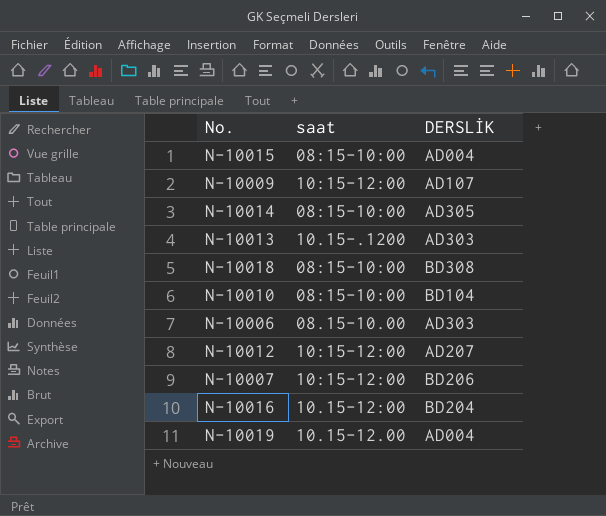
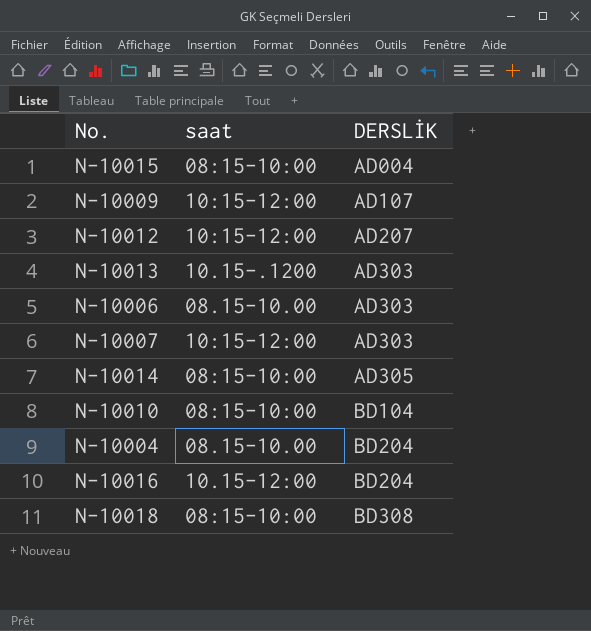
row order: none -> DERSLİK ascending
row N-10019: 10.15-12.00 | AD004 -> none
N-10007 | DERSLİK: BD206 -> AD303
row N-10004: none -> 08.15-10.00 | BD204

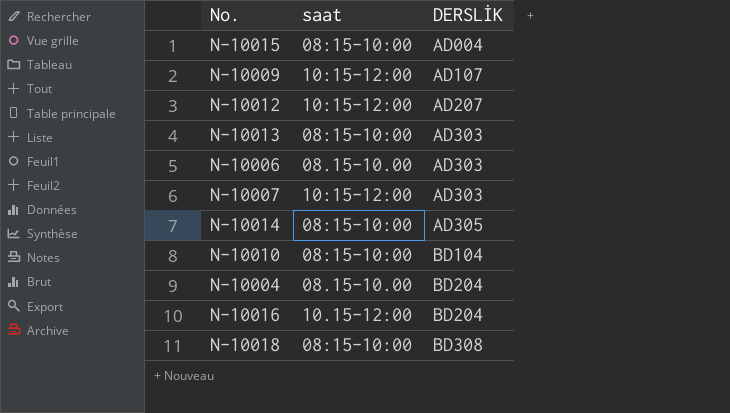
N-10013 | saat: 10.15-.1200 -> 08:15-10:00

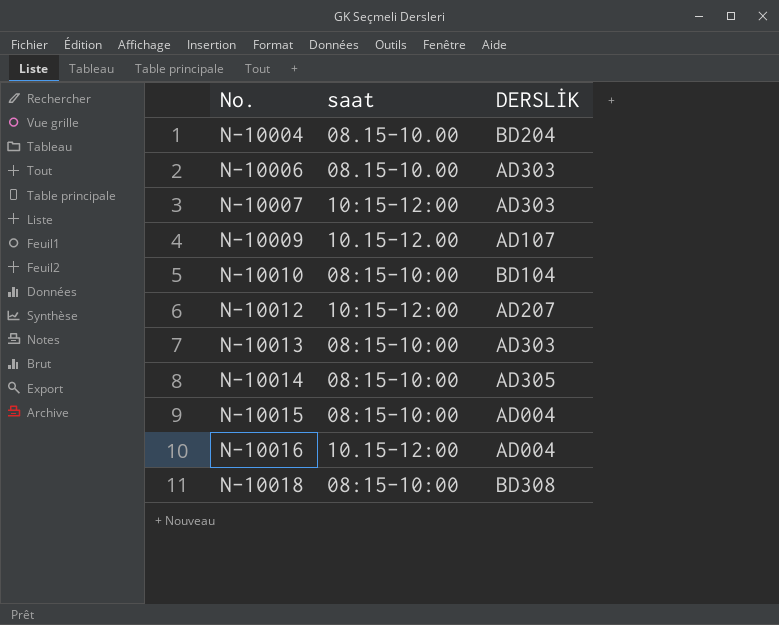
row order: DERSLİK ascending -> No. ascending
N-10009 | saat: 10:15-12:00 -> 10.15-12.00
N-10016 | DERSLİK: BD204 -> AD004

